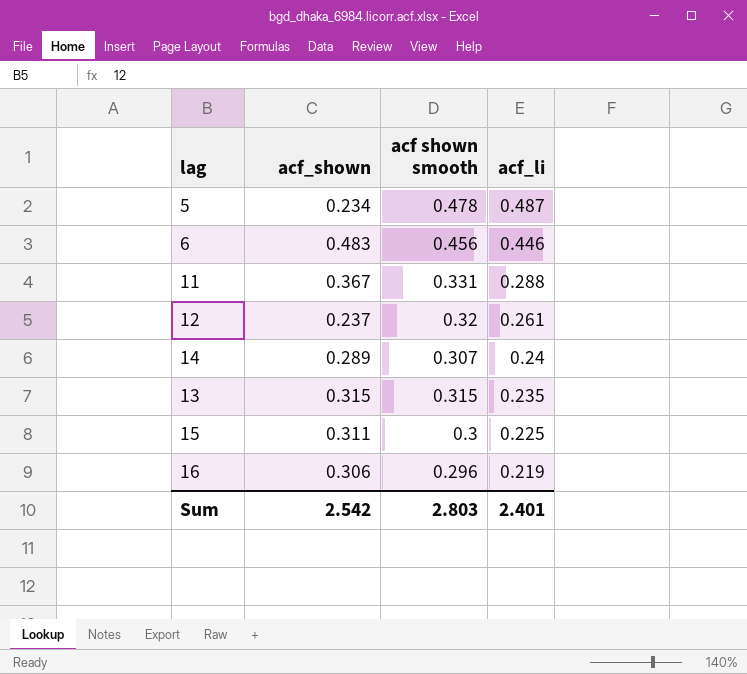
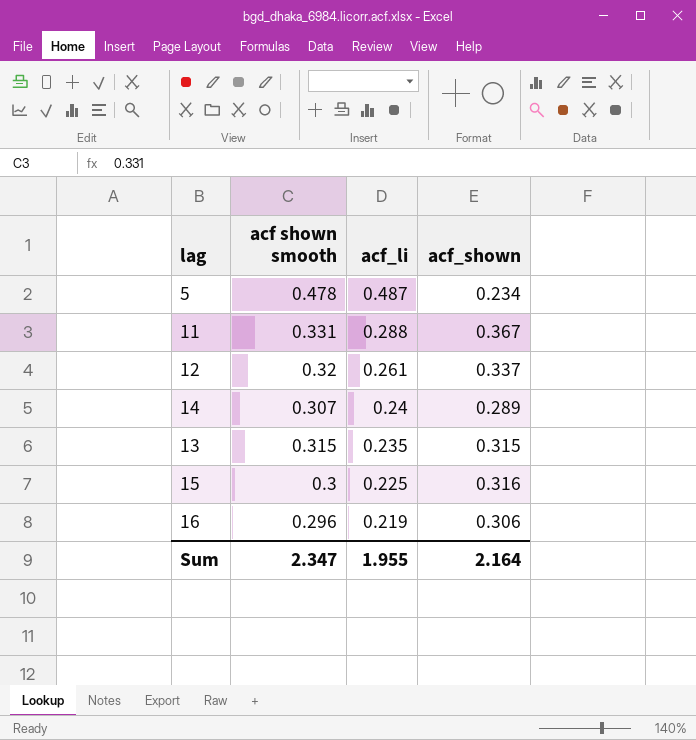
column acf_shown | position: 2 -> 4
row 6: 0.483 | 0.456 | 0.446 -> none
12 | acf_shown: 0.237 -> 0.337
15 | acf_shown: 0.311 -> 0.316
Sum | acf shown smooth: 2.803 -> 2.347
Sum | acf_li: 2.401 -> 1.955
Sum | acf_shown: 2.542 -> 2.164

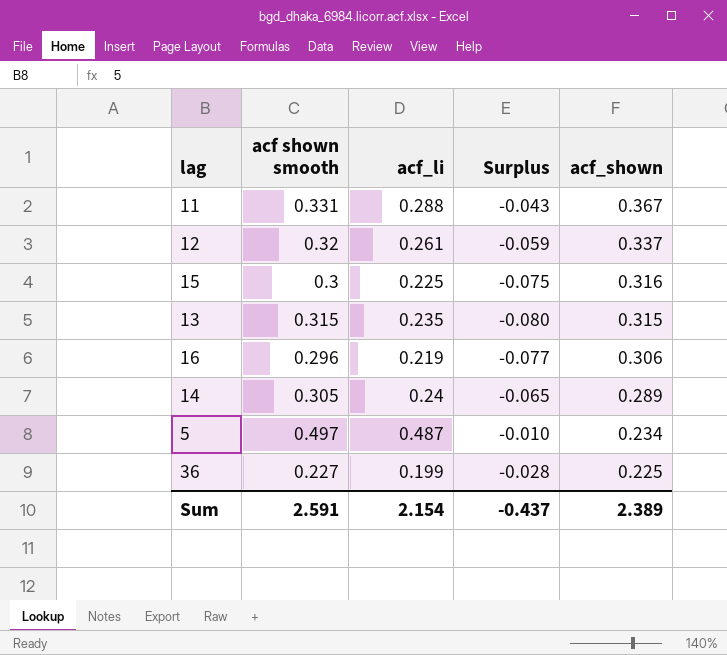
row order: acf_li descending -> acf_shown descending
column Surplus | formula: none -> [acf_li] - [acf shown smooth]
14 | acf shown smooth: 0.307 -> 0.305
5 | acf shown smooth: 0.478 -> 0.497
row 36: none -> 0.227 | 0.199 | -0.028 | 0.225
Sum | acf shown smooth: 2.347 -> 2.591
Sum | acf_li: 1.955 -> 2.154
Sum | acf_shown: 2.164 -> 2.389

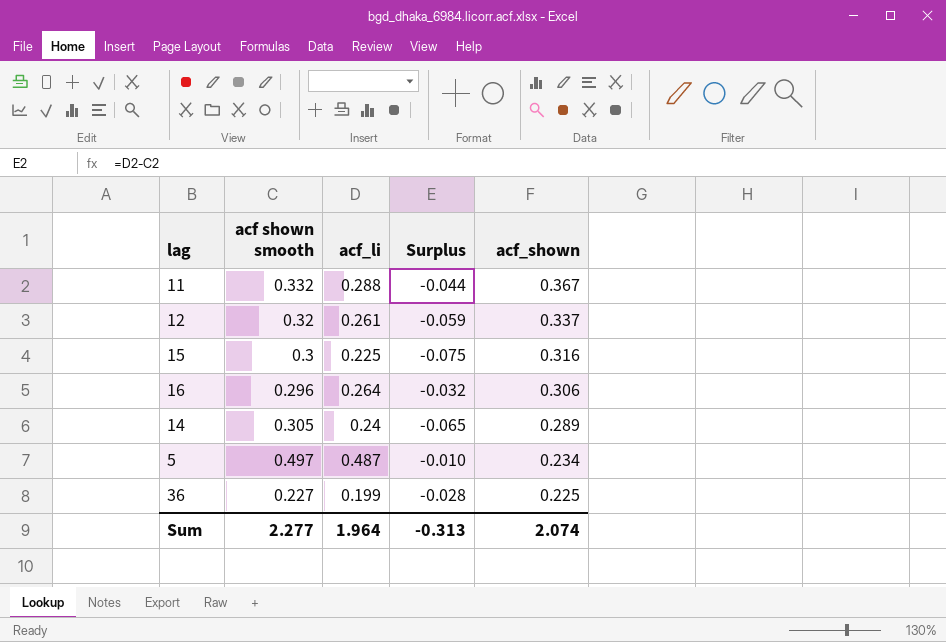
row 13: 0.315 | 0.235 | -0.080 | 0.315 -> none
11 | acf shown smooth: 0.331 -> 0.332
11 | Surplus: -0.043 -> -0.044
16 | acf_li: 0.219 -> 0.264
16 | Surplus: -0.077 -> -0.032
Sum | acf shown smooth: 2.591 -> 2.277
Sum | acf_li: 2.154 -> 1.964
Sum | Surplus: -0.437 -> -0.313
Sum | acf_shown: 2.389 -> 2.074

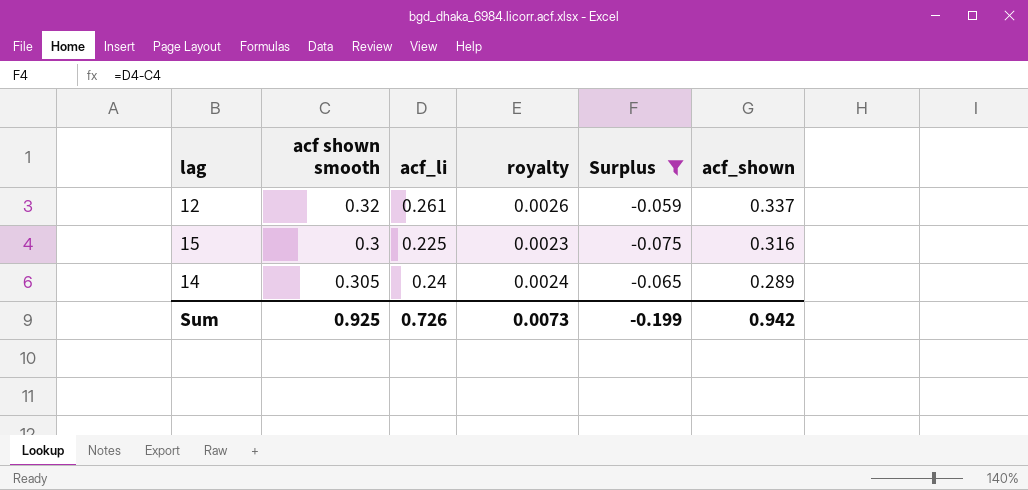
filter: none -> Surplus <= -0.059
column royalty | formula: none -> [acf_li] * 0.01
Sum | acf shown smooth: 2.277 -> 0.925
Sum | acf_li: 1.964 -> 0.726
Sum | Surplus: -0.313 -> -0.199
Sum | acf_shown: 2.074 -> 0.942

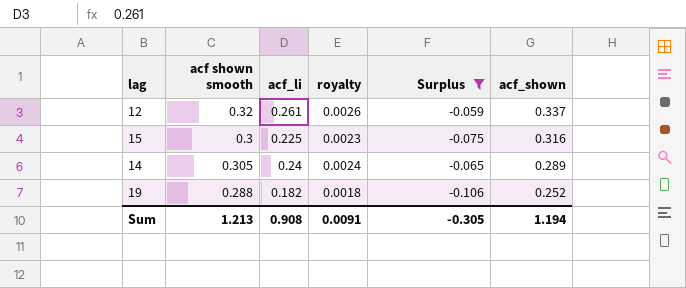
row 19: none -> 0.288 | 0.182 | 0.0018 | -0.106 | 0.252
Sum | acf shown smooth: 0.925 -> 1.213
Sum | acf_li: 0.726 -> 0.908
Sum | royalty: 0.0073 -> 0.0091
Sum | Surplus: -0.199 -> -0.305
Sum | acf_shown: 0.942 -> 1.194

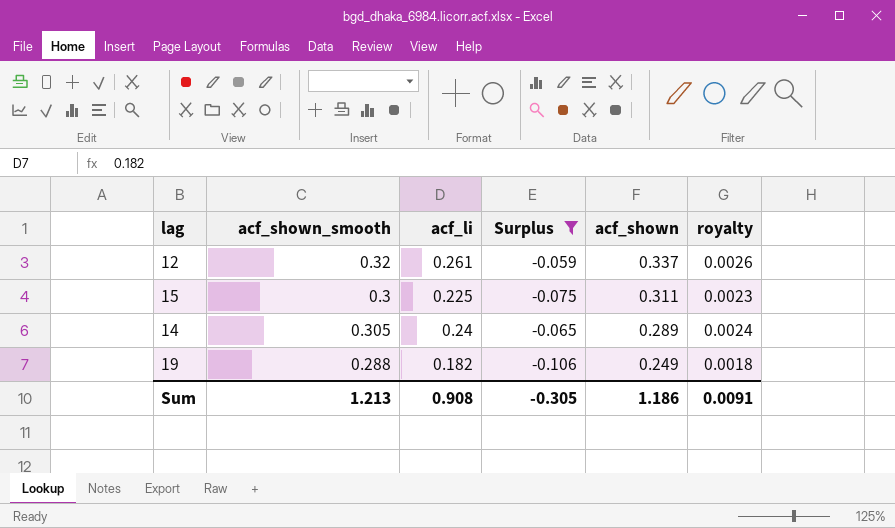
column name: acf shown smooth -> acf_shown_smooth
column royalty | position: 4 -> 6
15 | acf_shown: 0.316 -> 0.311
19 | acf_shown: 0.252 -> 0.249
Sum | acf_shown: 1.194 -> 1.186

